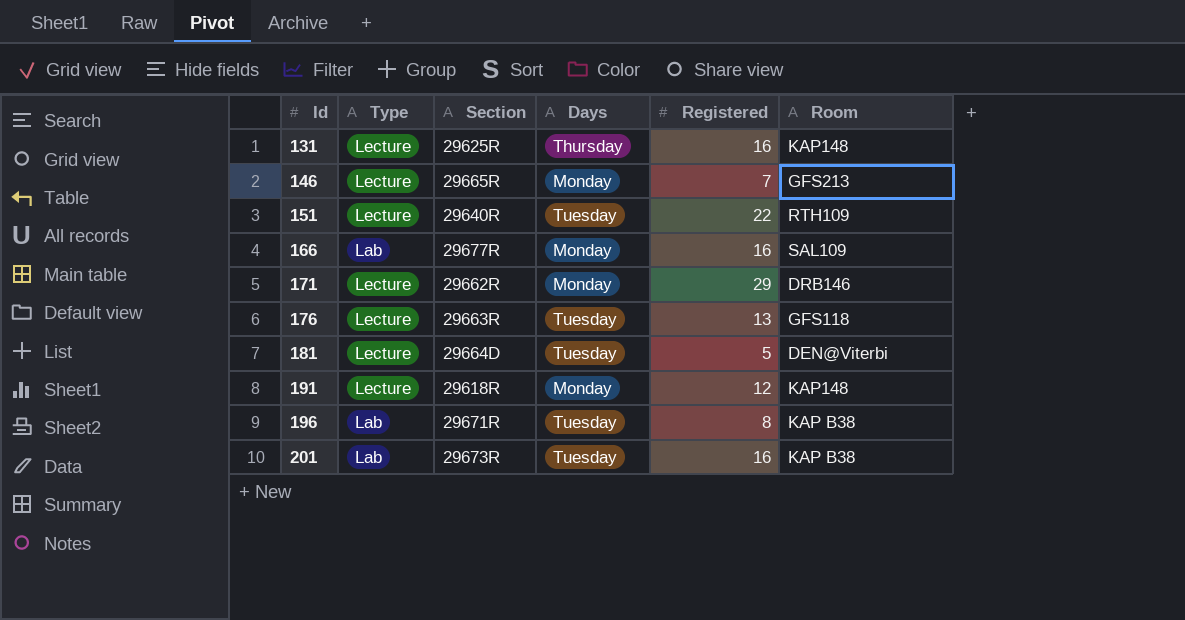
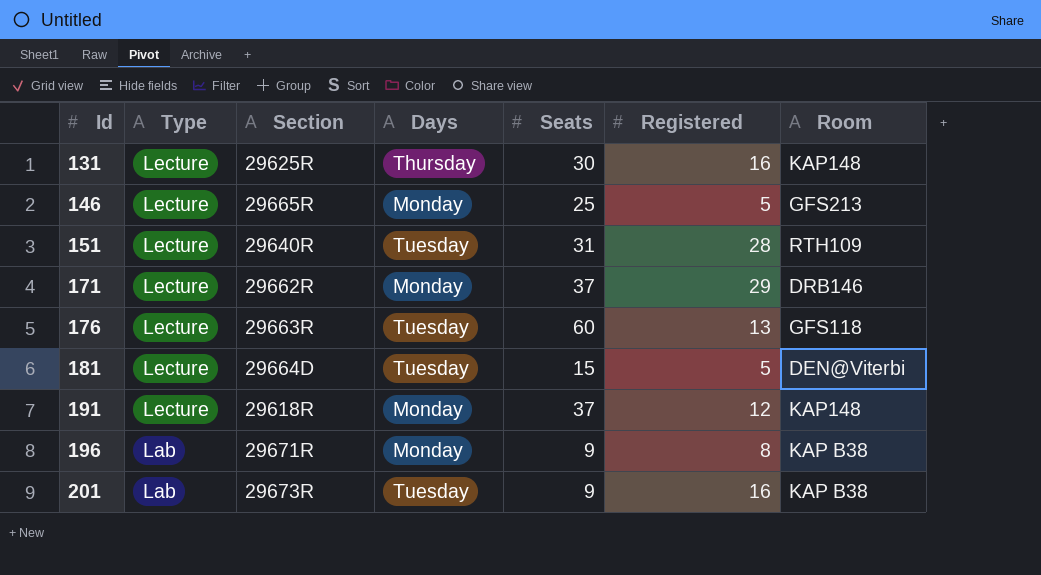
column Seats | position: none -> 5
row 166: Lab | 29677R | Monday | 16 | SAL109 -> none
146 | Registered: 7 -> 5
151 | Registered: 22 -> 28
196 | Days: Tuesday -> Monday

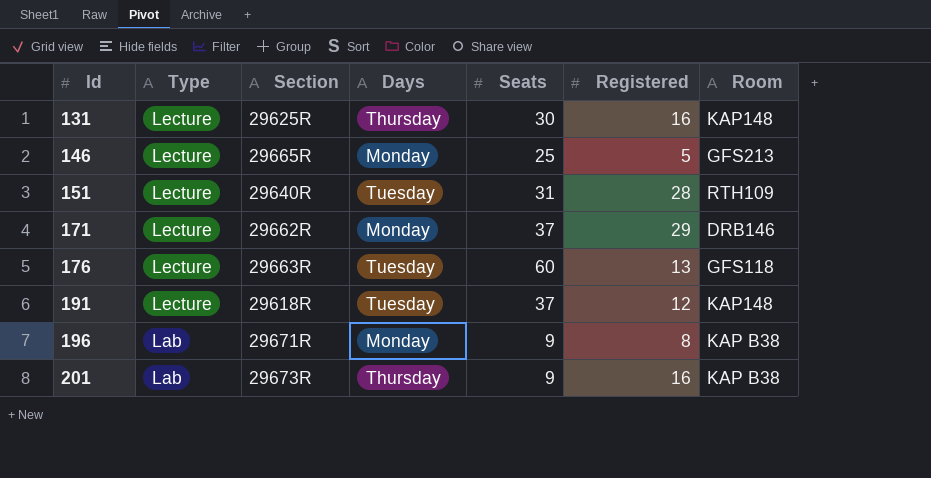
row 181: Lecture | 29664D | Tuesday | 15 | 5 | DEN@Viterbi -> none
191 | Days: Monday -> Tuesday
201 | Days: Tuesday -> Thursday

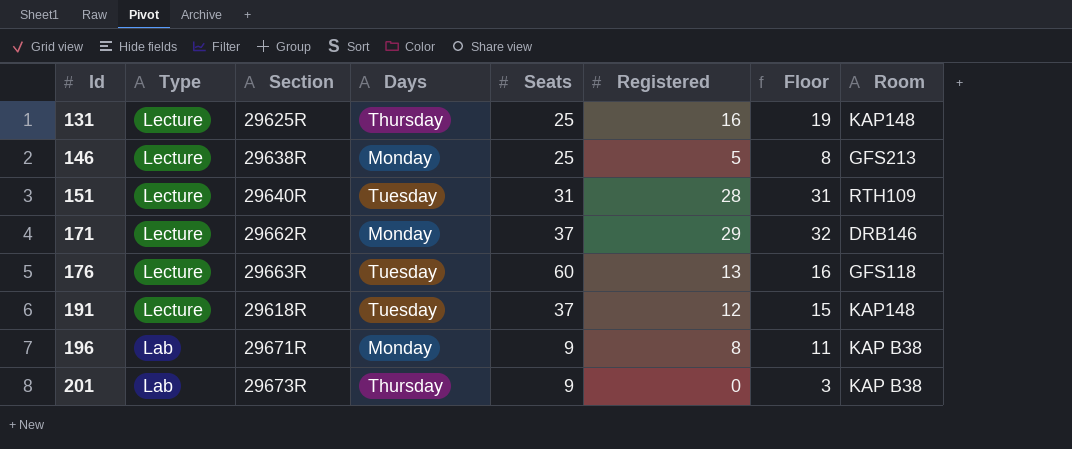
column Floor | formula: none -> [Registered] + 3
131 | Seats: 30 -> 25
146 | Section: 29665R -> 29638R
201 | Registered: 16 -> 0

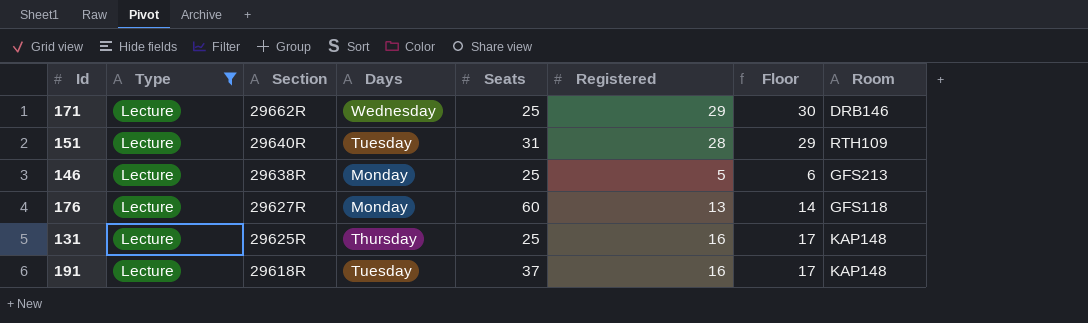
filter: none -> Type = Lecture
row order: Id ascending -> Section descending
column Floor | formula: [Registered] + 3 -> [Registered] + 1
171 | Days: Monday -> Wednesday
171 | Seats: 37 -> 25
176 | Section: 29663R -> 29627R
176 | Days: Tuesday -> Monday
191 | Registered: 12 -> 16

